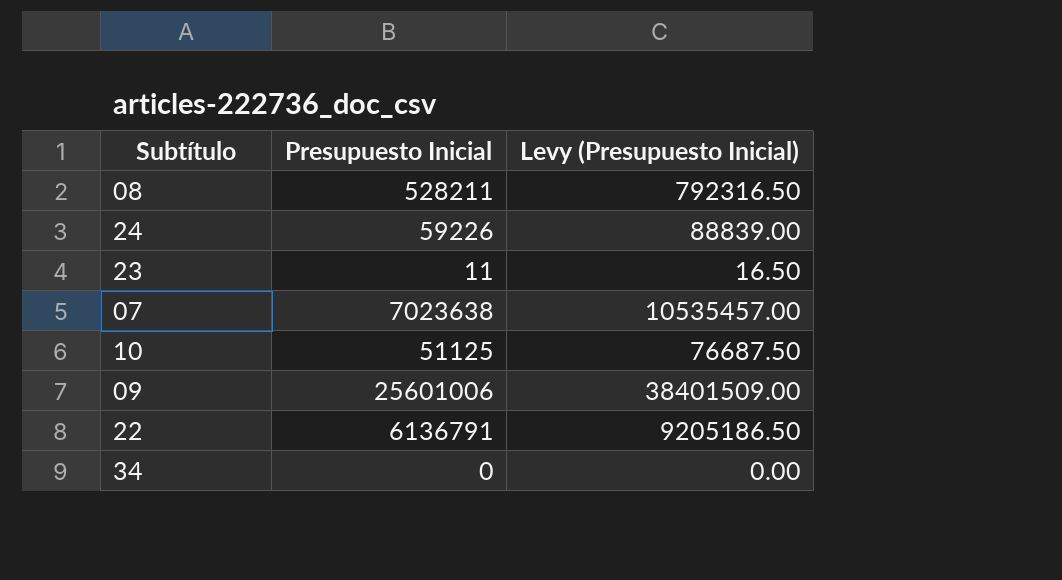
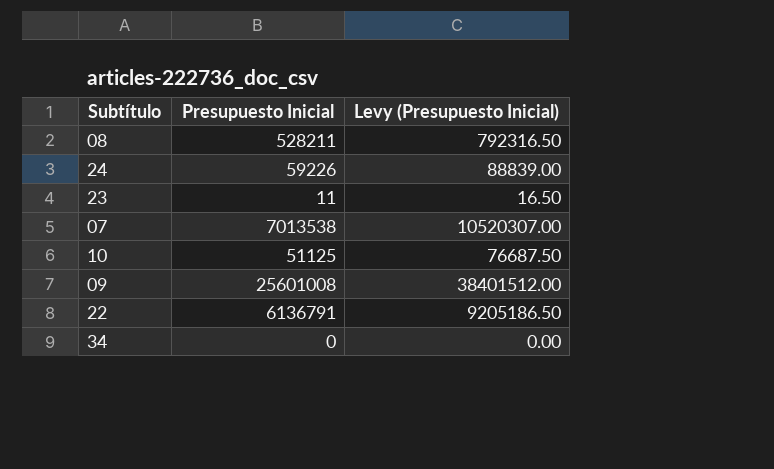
07 | Presupuesto Inicial: 7023638 -> 7013538
07 | Levy (Presupuesto Inicial): 10535457.00 -> 10520307.00
09 | Presupuesto Inicial: 25601006 -> 25601008
09 | Levy (Presupuesto Inicial): 38401509.00 -> 38401512.00

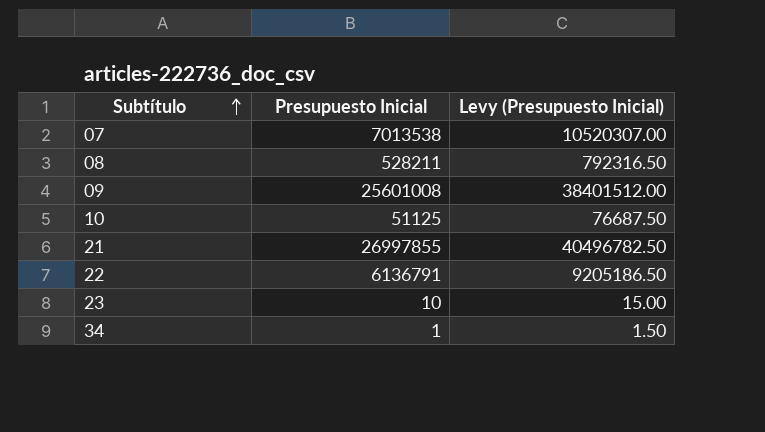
row order: none -> Subtítulo ascending
row 24: 59226 | 88839.00 -> none
row 21: none -> 26997855 | 40496782.50
23 | Presupuesto Inicial: 11 -> 10
23 | Levy (Presupuesto Inicial): 16.50 -> 15.00
34 | Presupuesto Inicial: 0 -> 1
34 | Levy (Presupuesto Inicial): 0.00 -> 1.50

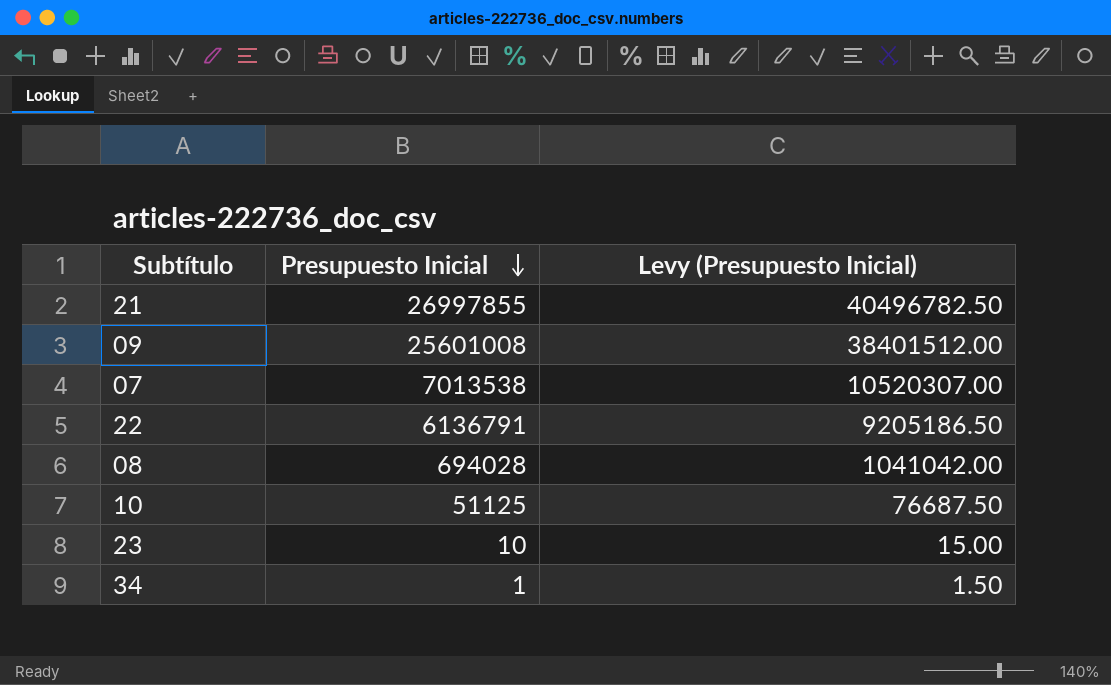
row order: Subtítulo ascending -> Presupuesto Inicial descending
08 | Presupuesto Inicial: 528211 -> 694028
08 | Levy (Presupuesto Inicial): 792316.50 -> 1041042.00

